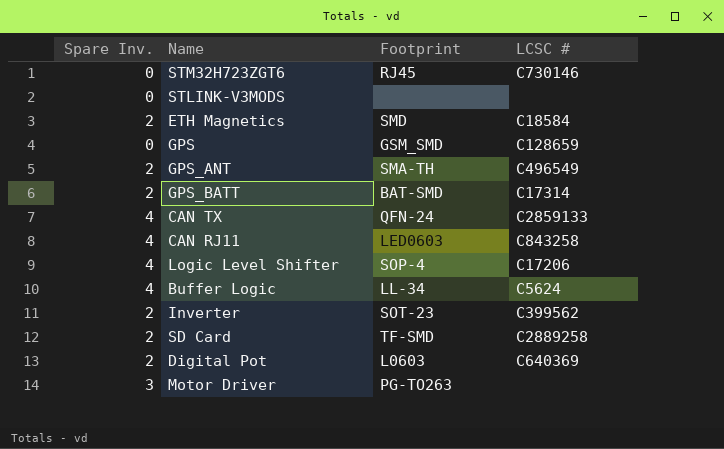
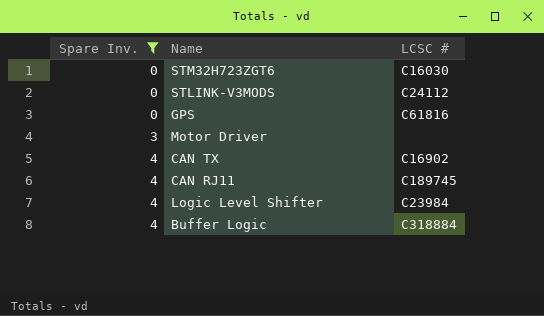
filter: none -> Spare Inv. != 2
row order: none -> Spare Inv. ascending
column Footprint | position: 3 -> none
STM32H723ZGT6 | LCSC #: C730146 -> C16030
STLINK-V3MODS | LCSC #: none -> C24112
GPS | LCSC #: C128659 -> C61816
CAN TX | LCSC #: C2859133 -> C16902
CAN RJ11 | LCSC #: C843258 -> C189745
Logic Level Shifter | LCSC #: C17206 -> C23984
Buffer Logic | LCSC #: C5624 -> C318884

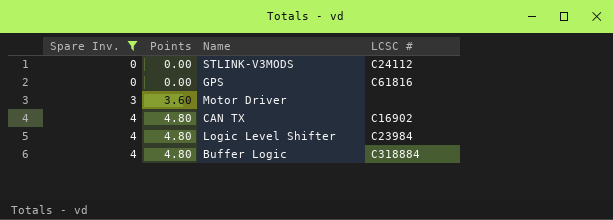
column Points | formula: none -> [Spare Inv.] * 1.2
row STM32H723ZGT6: 0 | C16030 -> none
row CAN RJ11: 4 | C189745 -> none

